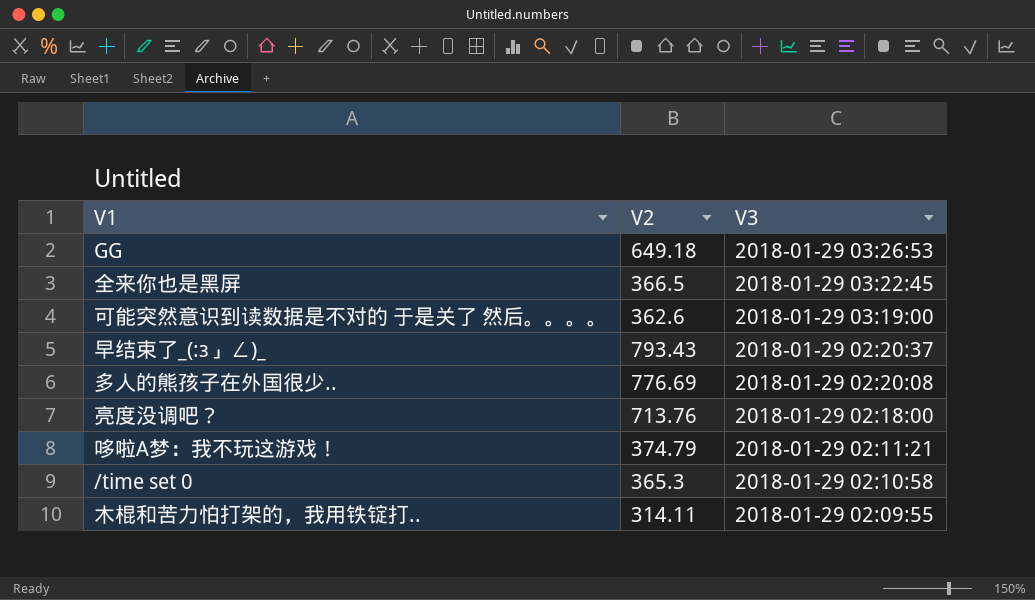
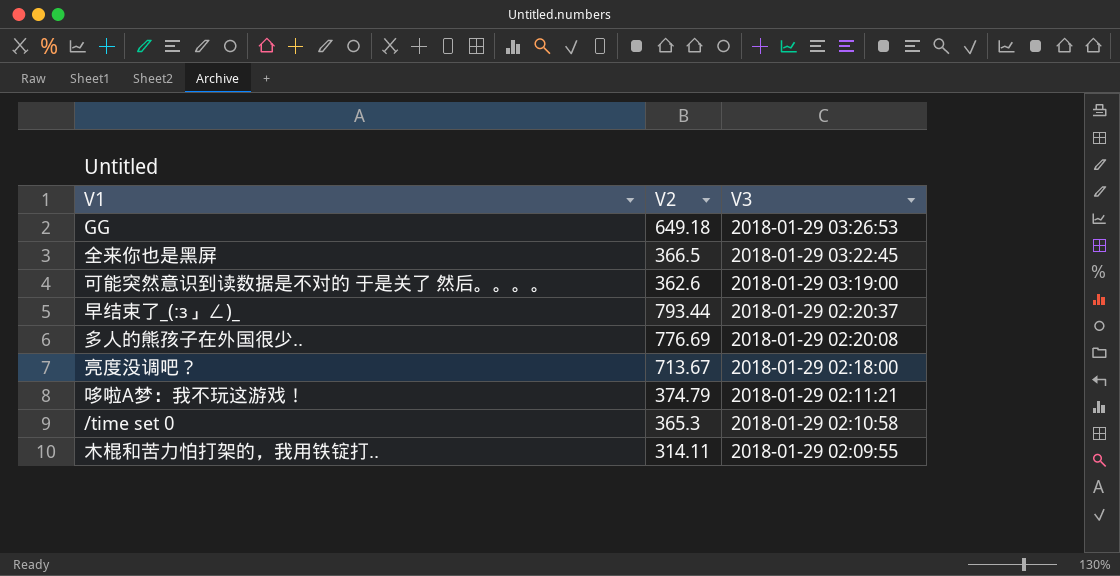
早结束了_(:з」∠)_ | V2: 793.43 -> 793.44
亮度没调吧？ | V2: 713.76 -> 713.67

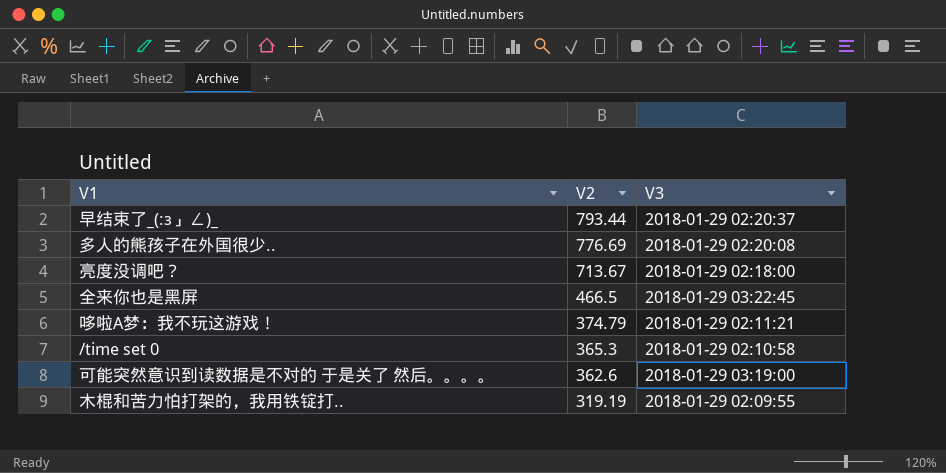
row order: V3 descending -> V2 descending
row GG: 649.18 | 2018-01-29 03:26:53 -> none
全来你也是黑屏 | V2: 366.5 -> 466.5
木棍和苦力怕打架的，我用铁锭打.. | V2: 314.11 -> 319.19

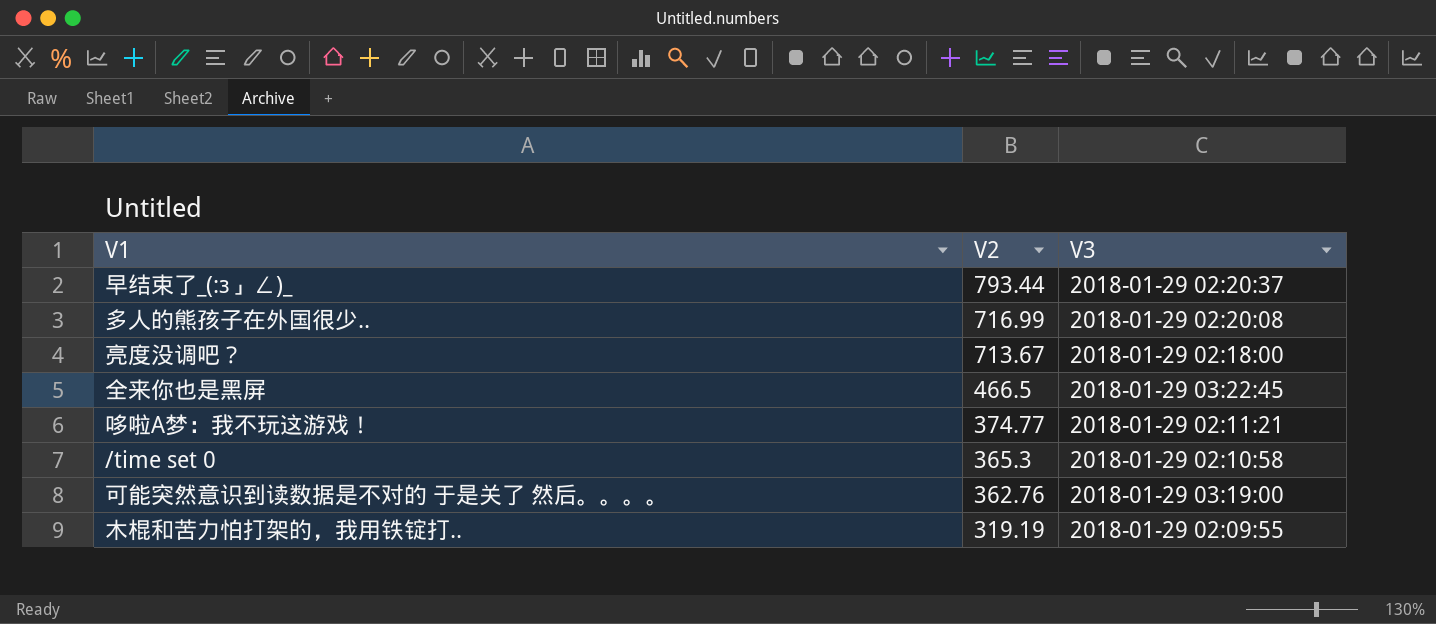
多人的熊孩子在外国很少.. | V2: 776.69 -> 716.99
哆啦A梦：我不玩这游戏！ | V2: 374.79 -> 374.77
可能突然意识到读数据是不对的 于是关了 然后。。。。 | V2: 362.6 -> 362.76

